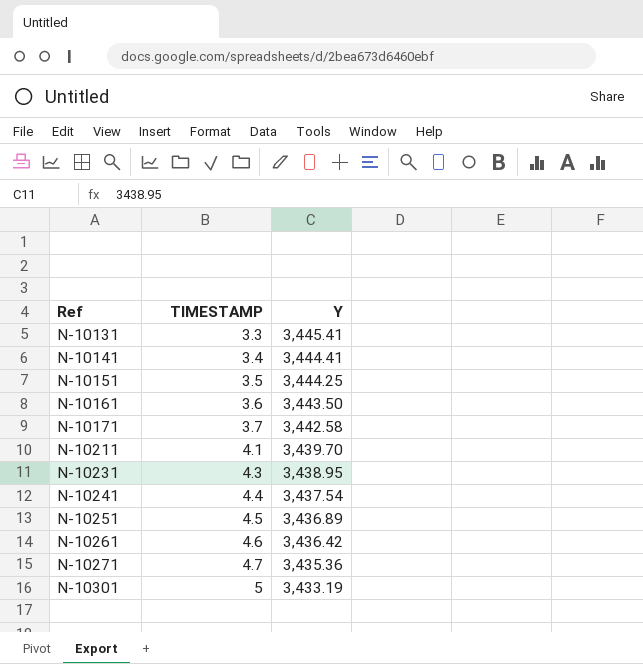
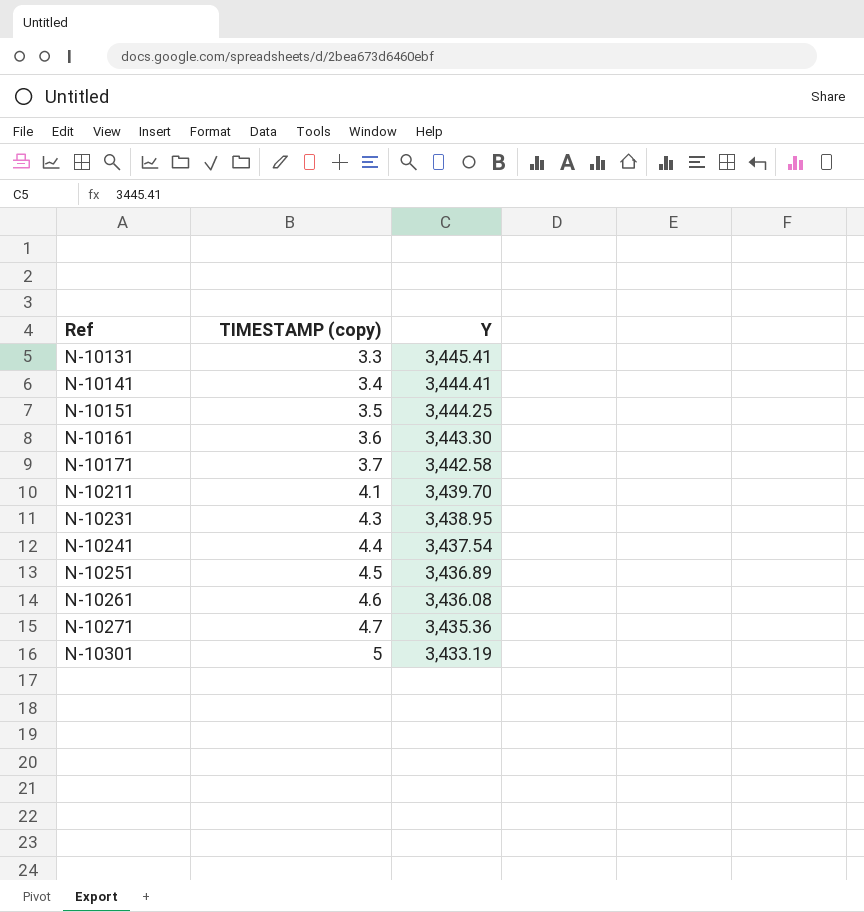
column name: TIMESTAMP -> TIMESTAMP (copy)
N-10161 | Y: 3,443.50 -> 3,443.30
N-10261 | Y: 3,436.42 -> 3,436.08

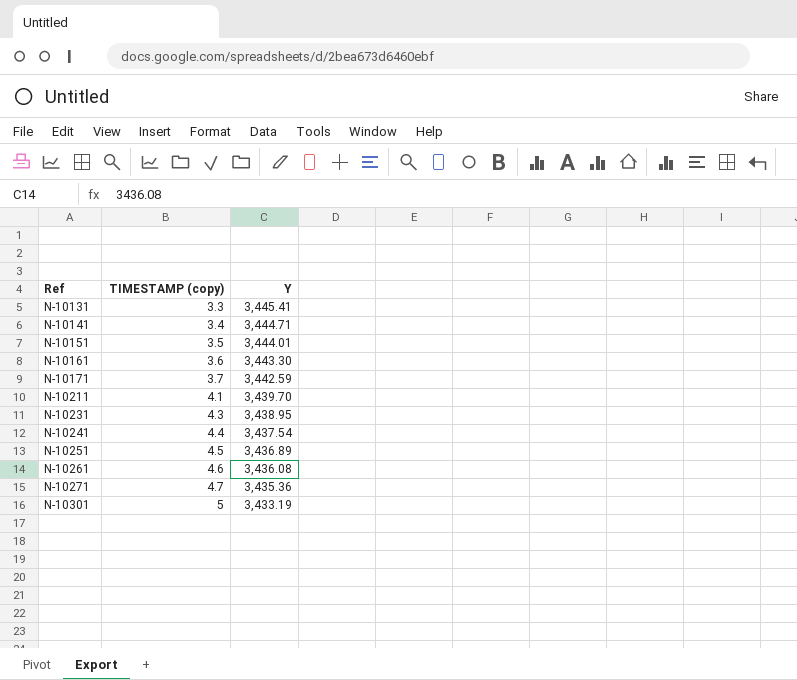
N-10141 | Y: 3,444.41 -> 3,444.71
N-10151 | Y: 3,444.25 -> 3,444.01
N-10171 | Y: 3,442.58 -> 3,442.59

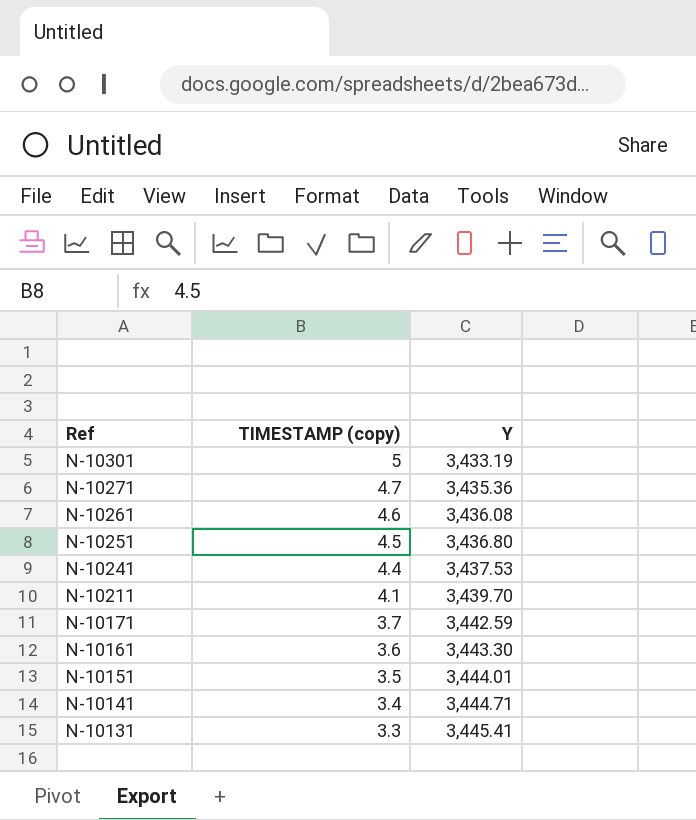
row order: Ref ascending -> Ref descending
row N-10231: 4.3 | 3,438.95 -> none
N-10251 | Y: 3,436.89 -> 3,436.80
N-10241 | Y: 3,437.54 -> 3,437.53

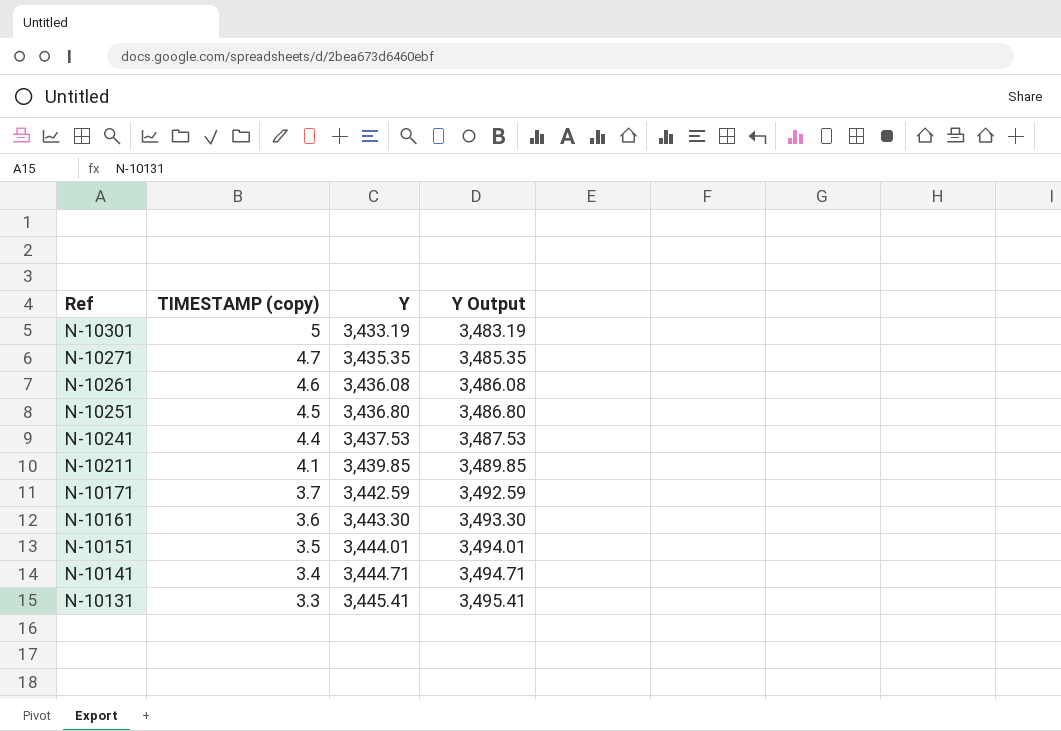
column Y Output | formula: none -> [Y] + 50
N-10271 | Y: 3,435.36 -> 3,435.35
N-10211 | Y: 3,439.70 -> 3,439.85

